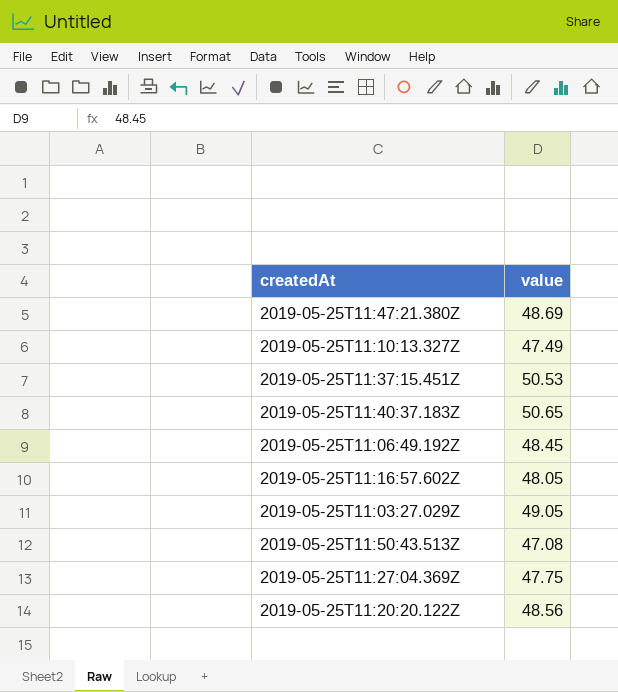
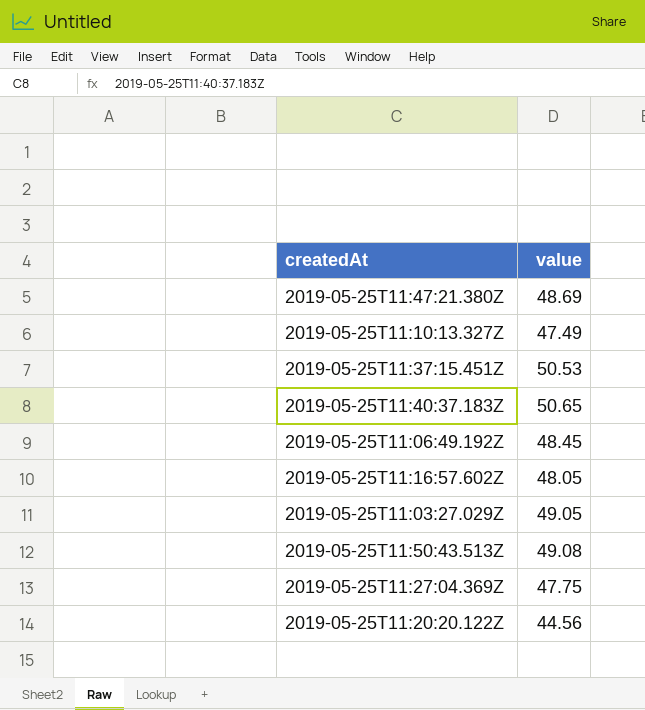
2019-05-25T11:50:43.513Z | value: 47.08 -> 49.08
2019-05-25T11:20:20.122Z | value: 48.56 -> 44.56

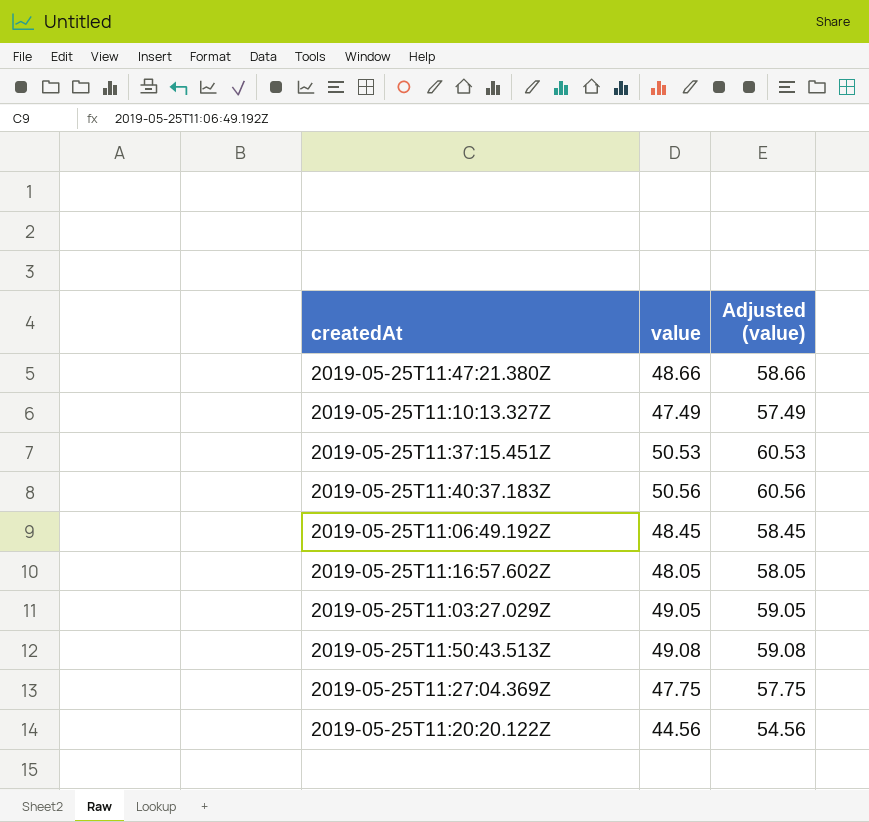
column Adjusted (value) | formula: none -> [value] + 10
2019-05-25T11:47:21.380Z | value: 48.69 -> 48.66
2019-05-25T11:40:37.183Z | value: 50.65 -> 50.56

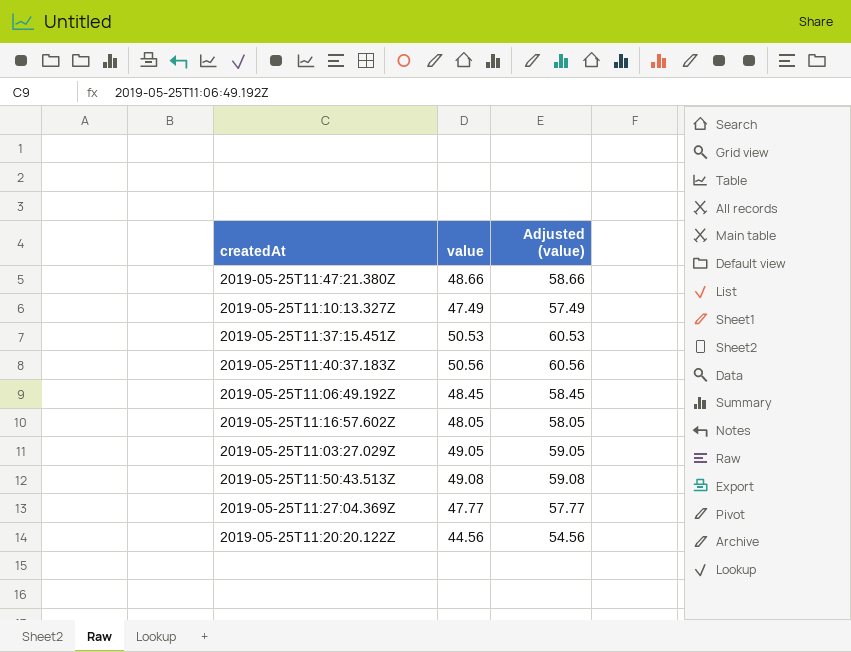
2019-05-25T11:27:04.369Z | value: 47.75 -> 47.77
2019-05-25T11:27:04.369Z | Adjusted (value): 57.75 -> 57.77

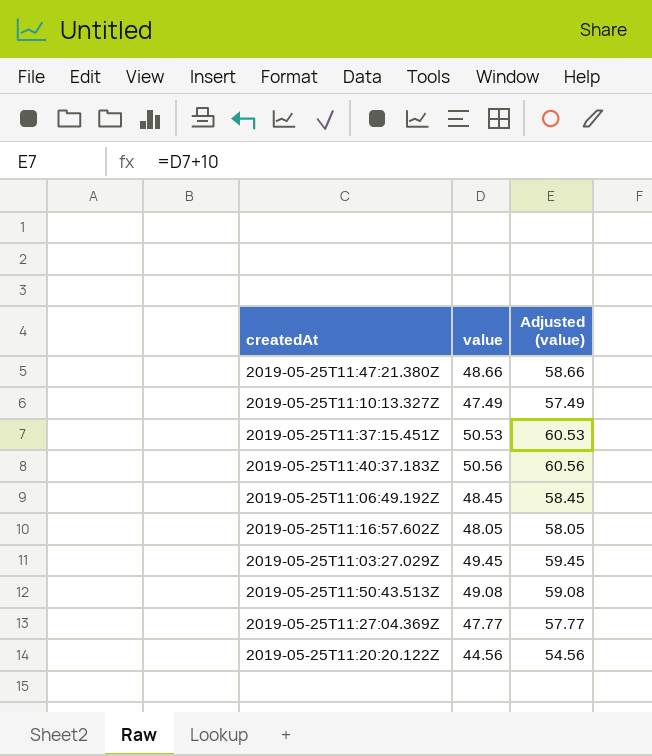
2019-05-25T11:03:27.029Z | value: 49.05 -> 49.45
2019-05-25T11:03:27.029Z | Adjusted (value): 59.05 -> 59.45

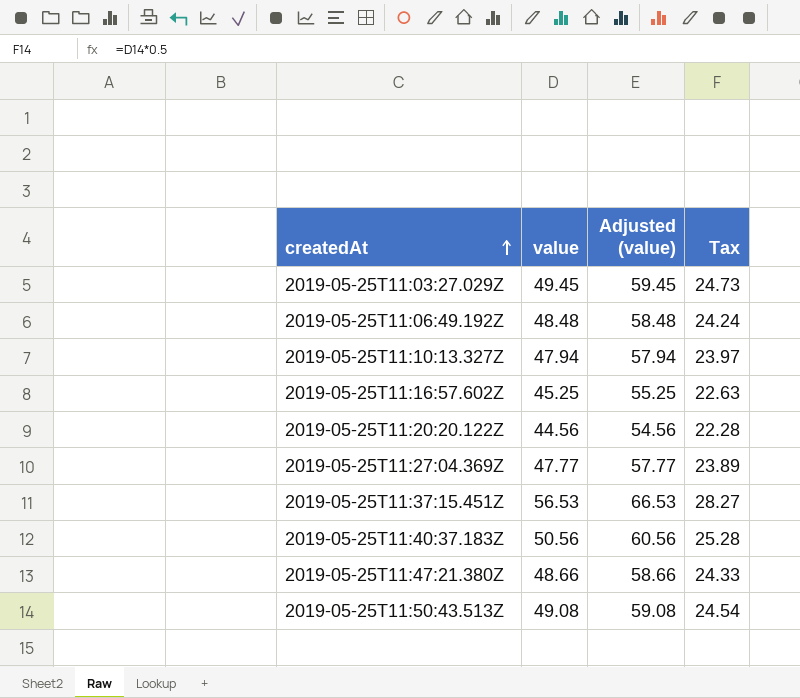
row order: none -> createdAt ascending
column Tax | formula: none -> [value] * 0.5
2019-05-25T11:06:49.192Z | value: 48.45 -> 48.48
2019-05-25T11:06:49.192Z | Adjusted (value): 58.45 -> 58.48
2019-05-25T11:10:13.327Z | value: 47.49 -> 47.94
2019-05-25T11:10:13.327Z | Adjusted (value): 57.49 -> 57.94
2019-05-25T11:16:57.602Z | value: 48.05 -> 45.25
2019-05-25T11:16:57.602Z | Adjusted (value): 58.05 -> 55.25
2019-05-25T11:37:15.451Z | value: 50.53 -> 56.53
2019-05-25T11:37:15.451Z | Adjusted (value): 60.53 -> 66.53

